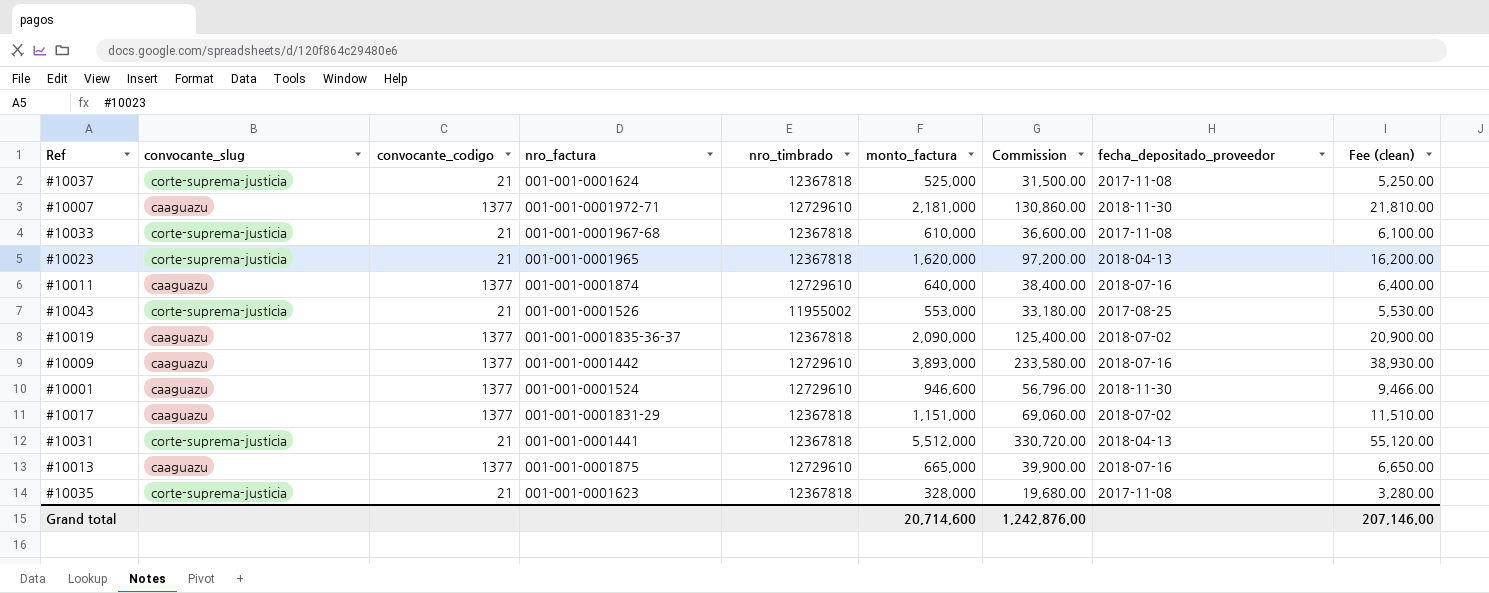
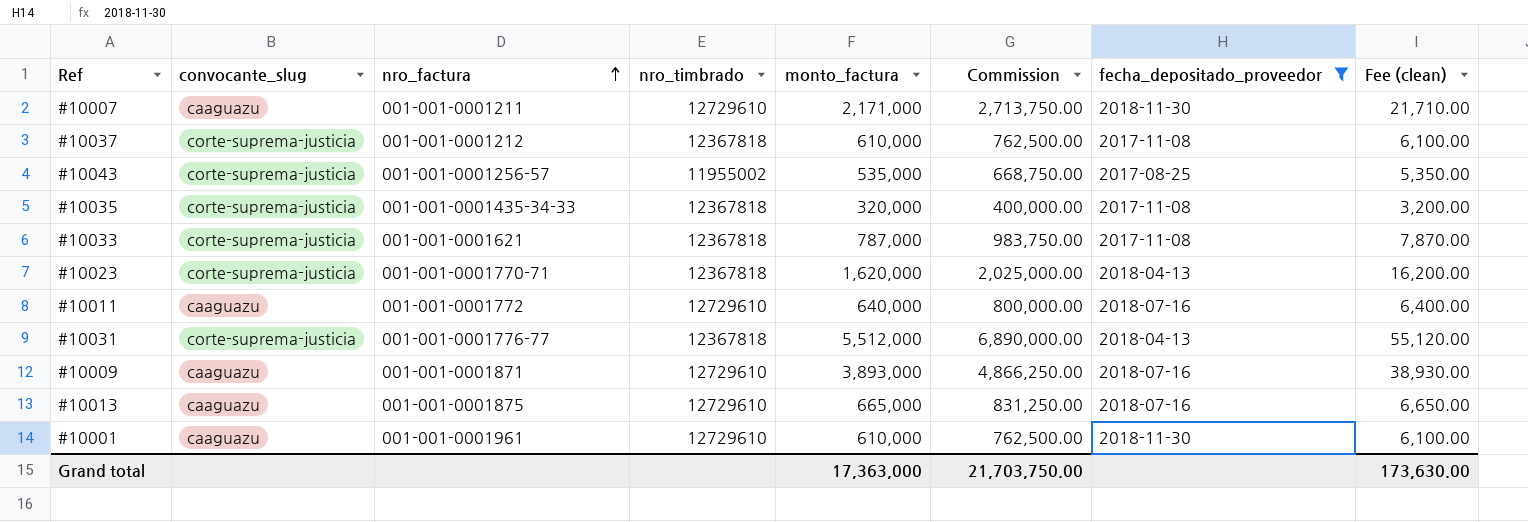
filter: none -> fecha_depositado_proveedor != 2018-07-02
row order: none -> nro_factura ascending
column convocante_codigo | position: 3 -> none
column Commission | formula: [monto_factura] * 0.06 -> [monto_factura] * 1.25
#10007 | nro_factura: 001-001-0001972-71 -> 001-001-0001211
#10007 | monto_factura: 2,181,000 -> 2,171,000
#10007 | Fee (clean): 21,810.00 -> 21,710.00
#10037 | nro_factura: 001-001-0001624 -> 001-001-0001212
#10037 | monto_factura: 525,000 -> 610,000
#10037 | Fee (clean): 5,250.00 -> 6,100.00
#10043 | nro_factura: 001-001-0001526 -> 001-001-0001256-57
#10043 | monto_factura: 553,000 -> 535,000
#10043 | Fee (clean): 5,530.00 -> 5,350.00
#10035 | nro_factura: 001-001-0001623 -> 001-001-0001435-34-33
#10035 | monto_factura: 328,000 -> 320,000
#10035 | Fee (clean): 3,280.00 -> 3,200.00
#10033 | nro_factura: 001-001-0001967-68 -> 001-001-0001621
#10033 | monto_factura: 610,000 -> 787,000
#10033 | Fee (clean): 6,100.00 -> 7,870.00
#10023 | nro_factura: 001-001-0001965 -> 001-001-0001770-71
#10011 | nro_factura: 001-001-0001874 -> 001-001-0001772
#10031 | nro_factura: 001-001-0001441 -> 001-001-0001776-77
#10009 | nro_factura: 001-001-0001442 -> 001-001-0001871
#10001 | nro_factura: 001-001-0001524 -> 001-001-0001961
#10001 | monto_factura: 946,600 -> 610,000
#10001 | Fee (clean): 9,466.00 -> 6,100.00
Grand total | monto_factura: 20,714,600 -> 17,363,000
Grand total | Commission: 1,242,876.00 -> 21,703,750.00
Grand total | Fee (clean): 207,146.00 -> 173,630.00

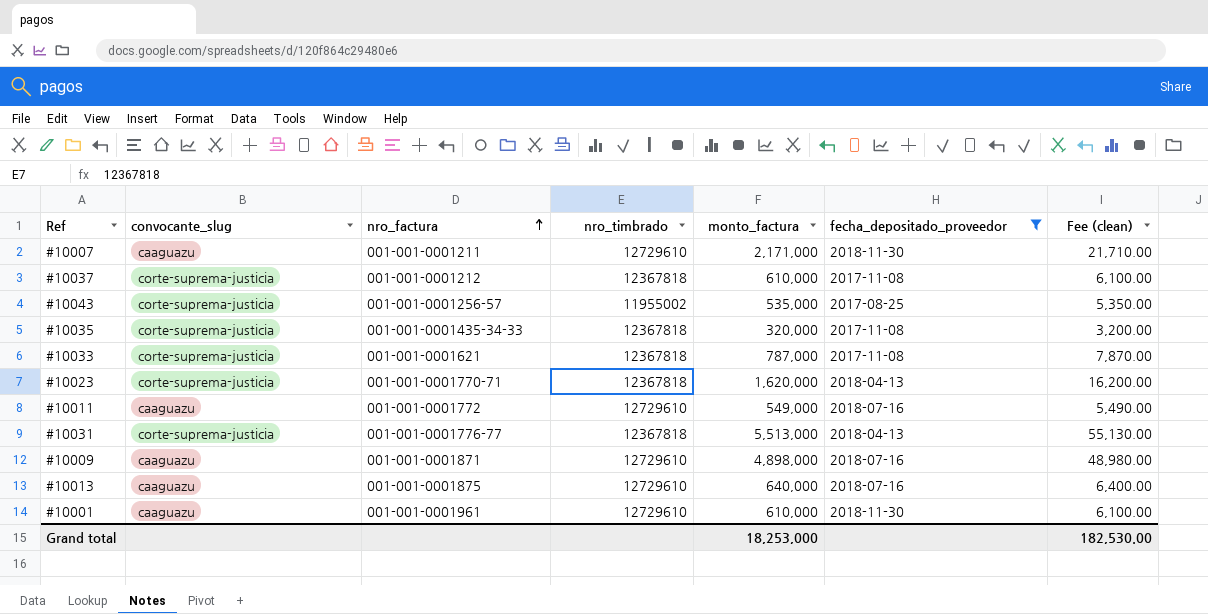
column Commission | formula: [monto_factura] * 1.25 -> none
#10011 | monto_factura: 640,000 -> 549,000
#10011 | Fee (clean): 6,400.00 -> 5,490.00
#10031 | monto_factura: 5,512,000 -> 5,513,000
#10031 | Fee (clean): 55,120.00 -> 55,130.00
#10009 | monto_factura: 3,893,000 -> 4,898,000
#10009 | Fee (clean): 38,930.00 -> 48,980.00
#10013 | monto_factura: 665,000 -> 640,000
#10013 | Fee (clean): 6,650.00 -> 6,400.00
Grand total | monto_factura: 17,363,000 -> 18,253,000
Grand total | Fee (clean): 173,630.00 -> 182,530.00

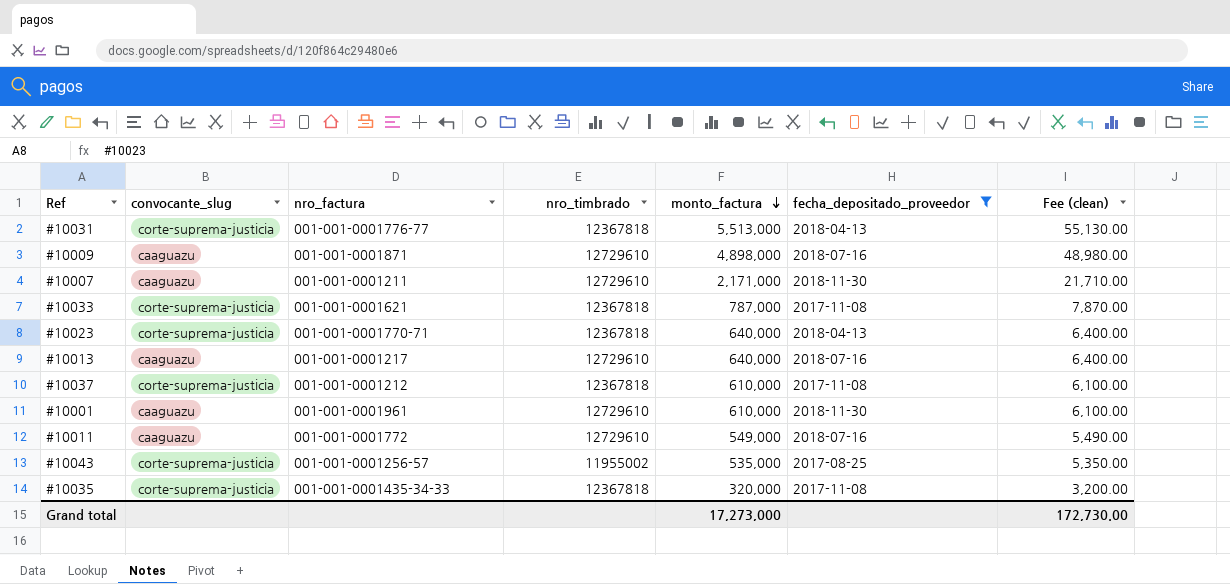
row order: nro_factura ascending -> monto_factura descending
#10023 | monto_factura: 1,620,000 -> 640,000
#10023 | Fee (clean): 16,200.00 -> 6,400.00
#10013 | nro_factura: 001-001-0001875 -> 001-001-0001217
Grand total | monto_factura: 18,253,000 -> 17,273,000
Grand total | Fee (clean): 182,530.00 -> 172,730.00

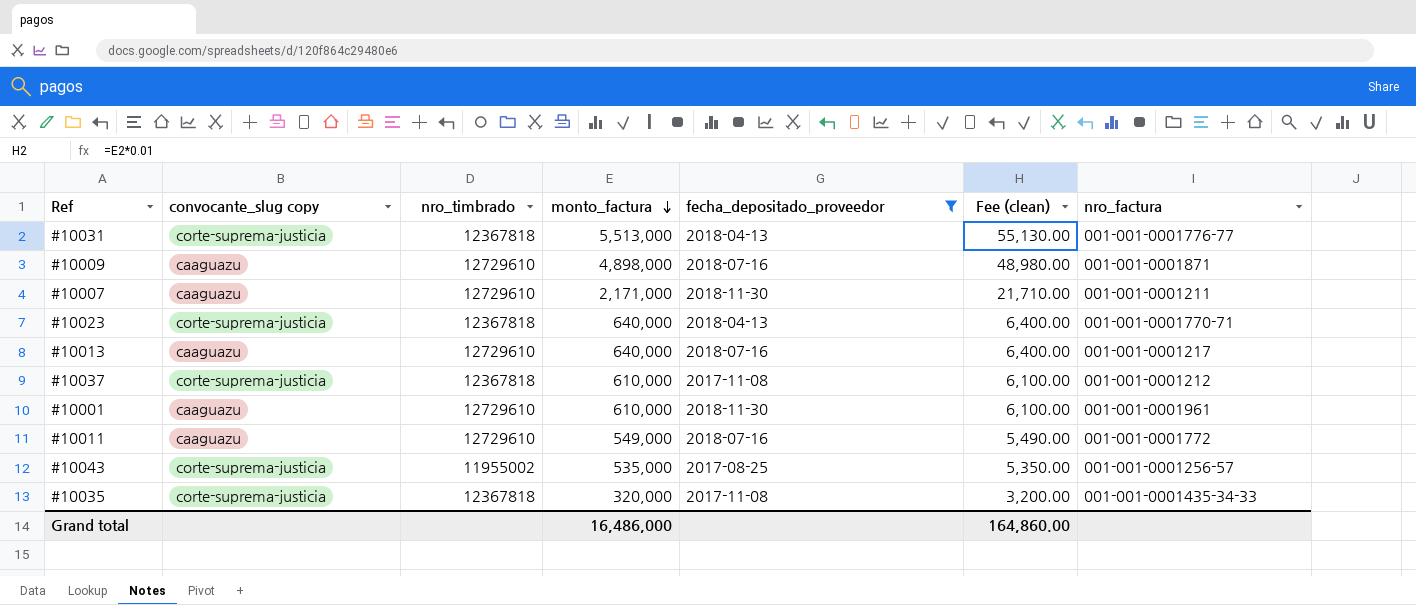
column name: convocante_slug -> convocante_slug copy
column nro_factura | position: 3 -> 7
row #10033: corte-suprema-justicia | 001-001-0001621 | 12367818 | 787,000 | 2017-11-08 | 7,870.00 -> none
Grand total | monto_factura: 17,273,000 -> 16,486,000
Grand total | Fee (clean): 172,730.00 -> 164,860.00

